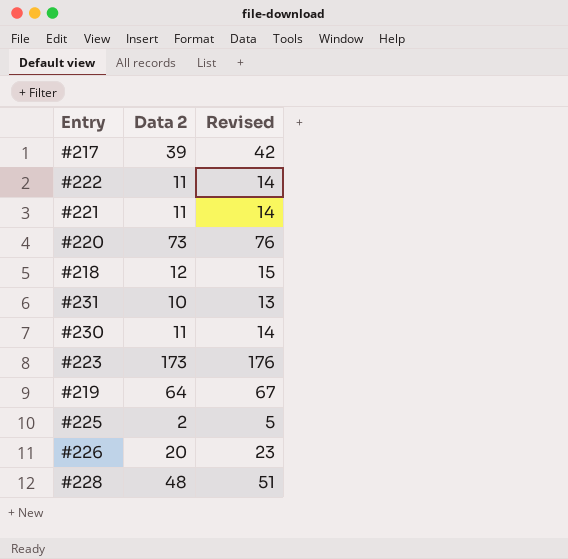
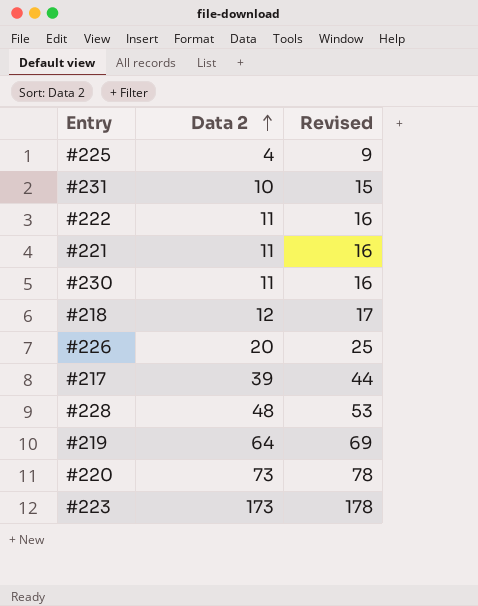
row order: none -> Data 2 ascending
column Revised | formula: [Data 2] + 3 -> [Data 2] + 5
#225 | Data 2: 2 -> 4

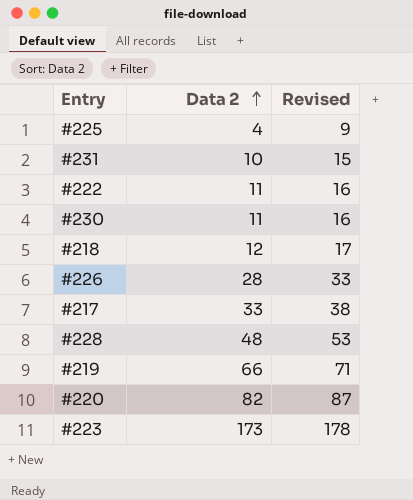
row #221: 11 | 16 -> none
#226 | Data 2: 20 -> 28
#226 | Revised: 25 -> 33
#217 | Data 2: 39 -> 33
#217 | Revised: 44 -> 38
#219 | Data 2: 64 -> 66
#219 | Revised: 69 -> 71
#220 | Data 2: 73 -> 82
#220 | Revised: 78 -> 87

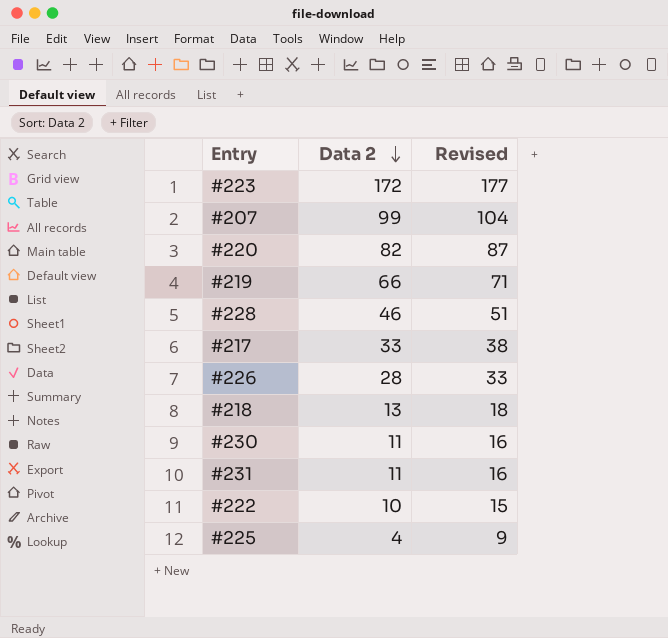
row order: Data 2 ascending -> Data 2 descending
#223 | Data 2: 173 -> 172
#223 | Revised: 178 -> 177
row #207: none -> 99 | 104
#228 | Data 2: 48 -> 46
#228 | Revised: 53 -> 51
#218 | Data 2: 12 -> 13
#218 | Revised: 17 -> 18
#231 | Data 2: 10 -> 11
#231 | Revised: 15 -> 16
#222 | Data 2: 11 -> 10
#222 | Revised: 16 -> 15

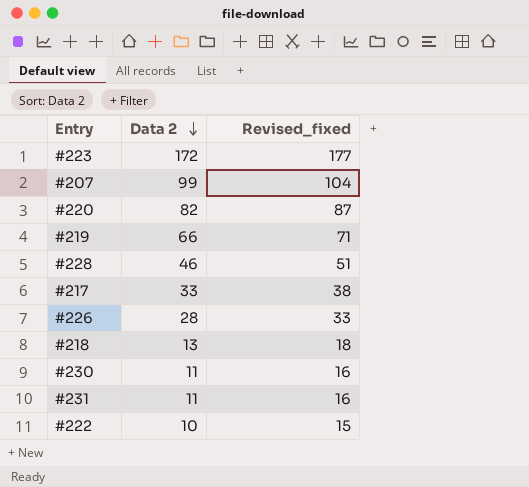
column name: Revised -> Revised_fixed
row #225: 4 | 9 -> none

